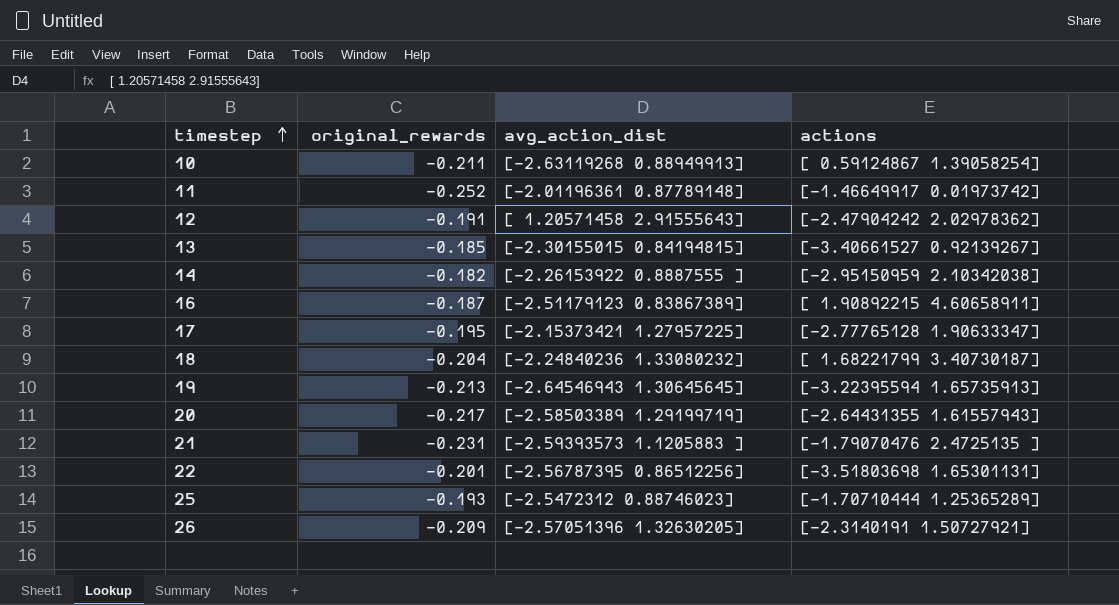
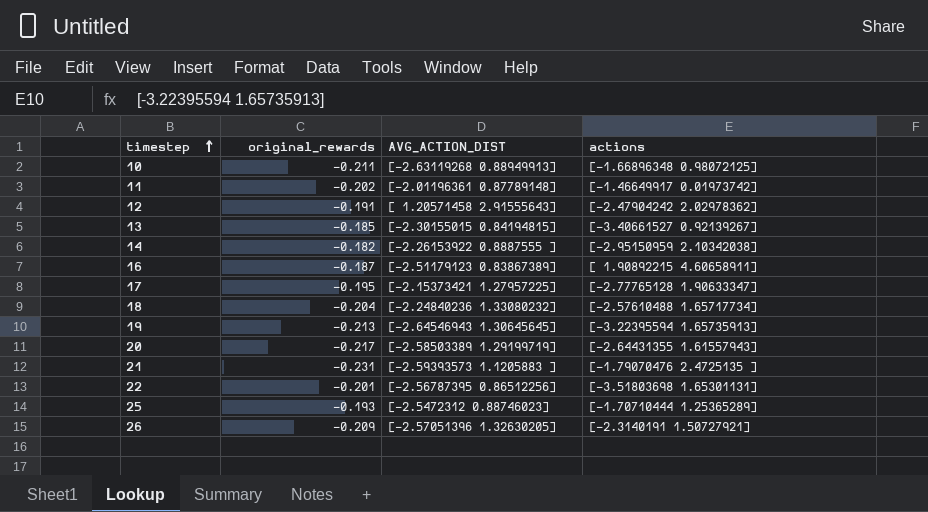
column name: avg_action_dist -> AVG_ACTION_DIST
10 | actions: [ 0.59124867 1.39058254] -> [-1.66896348 0.98072125]
11 | original_rewards: -0.252 -> -0.202
18 | actions: [ 1.68221799 3.40730187] -> [-2.57610488 1.65717734]

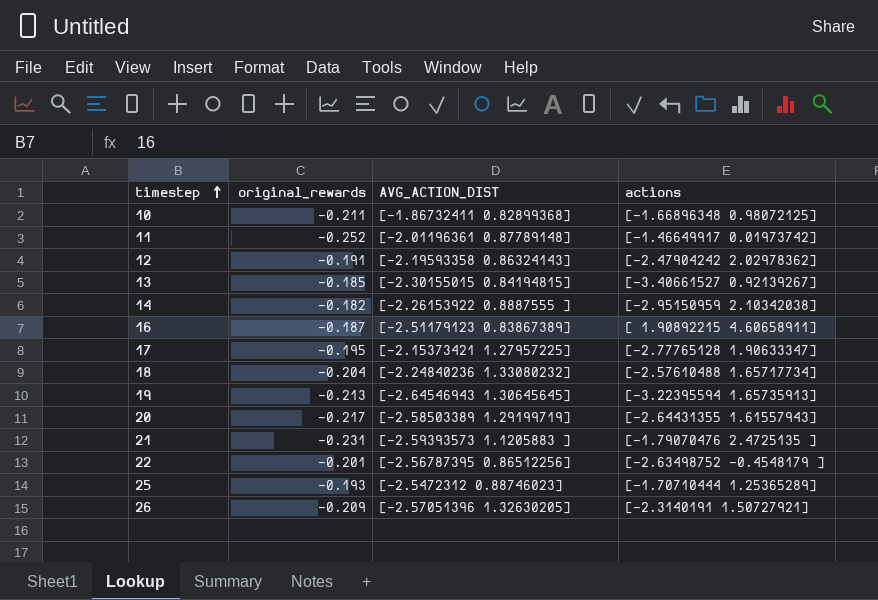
10 | AVG_ACTION_DIST: [-2.63119268 0.88949913] -> [-1.86732411 0.82899368]
11 | original_rewards: -0.202 -> -0.252
12 | AVG_ACTION_DIST: [ 1.20571458 2.91555643] -> [-2.19593358 0.86324143]
22 | actions: [-3.51803698 1.65301131] -> [-2.63498752 -0.4548179 ]

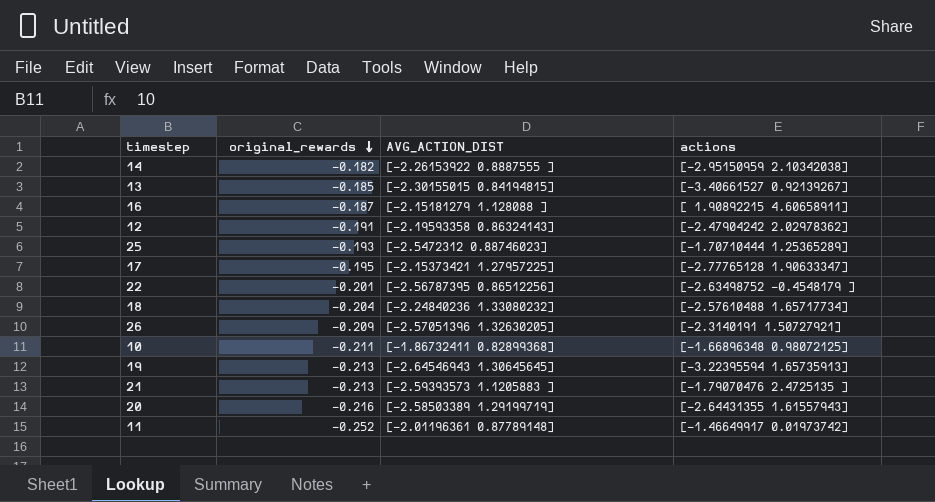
row order: timestep ascending -> original_rewards descending
16 | AVG_ACTION_DIST: [-2.51179123 0.83867389] -> [-2.15181279 1.128088 ]
21 | original_rewards: -0.231 -> -0.213
20 | original_rewards: -0.217 -> -0.216

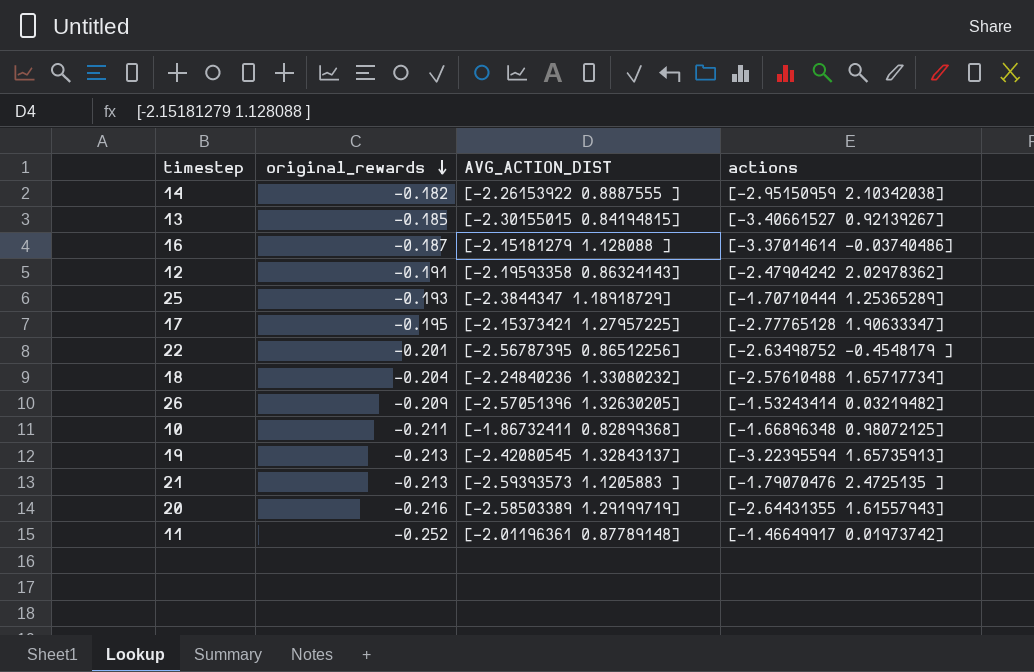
16 | actions: [ 1.90892215 4.60658911] -> [-3.37014614 -0.03740486]
25 | AVG_ACTION_DIST: [-2.5472312 0.88746023] -> [-2.3844347 1.18918729]
26 | actions: [-2.3140191 1.50727921] -> [-1.53243414 0.03219482]
19 | AVG_ACTION_DIST: [-2.64546943 1.30645645] -> [-2.42080545 1.32843137]

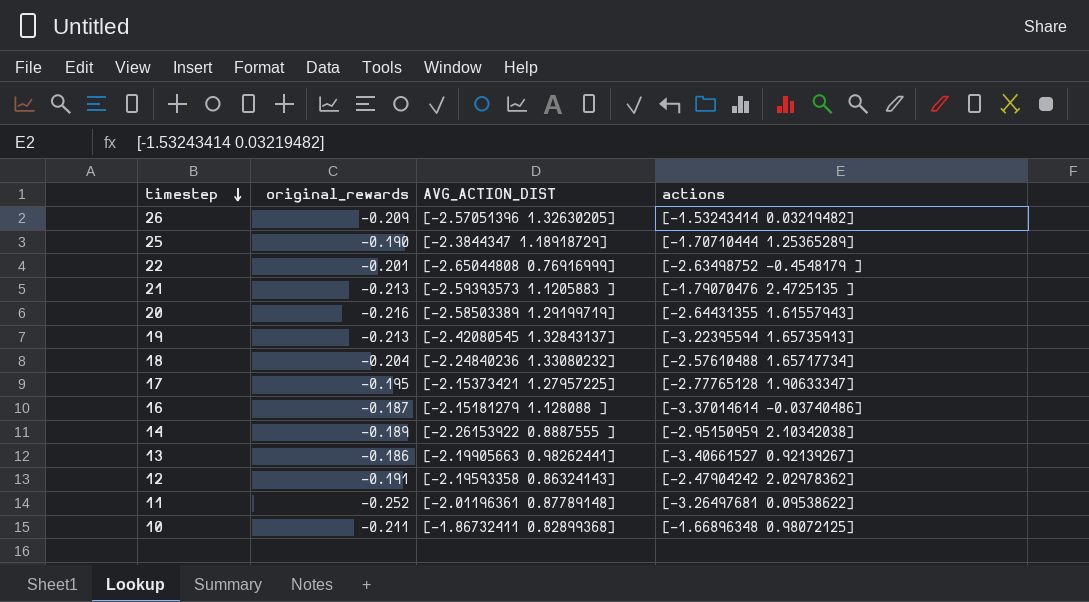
row order: original_rewards descending -> timestep descending
25 | original_rewards: -0.193 -> -0.190
22 | AVG_ACTION_DIST: [-2.56787395 0.86512256] -> [-2.65044808 0.76916999]
14 | original_rewards: -0.182 -> -0.189
13 | original_rewards: -0.185 -> -0.186
13 | AVG_ACTION_DIST: [-2.30155015 0.84194815] -> [-2.19905663 0.98262441]
11 | actions: [-1.46649917 0.01973742] -> [-3.26497681 0.09538622]

